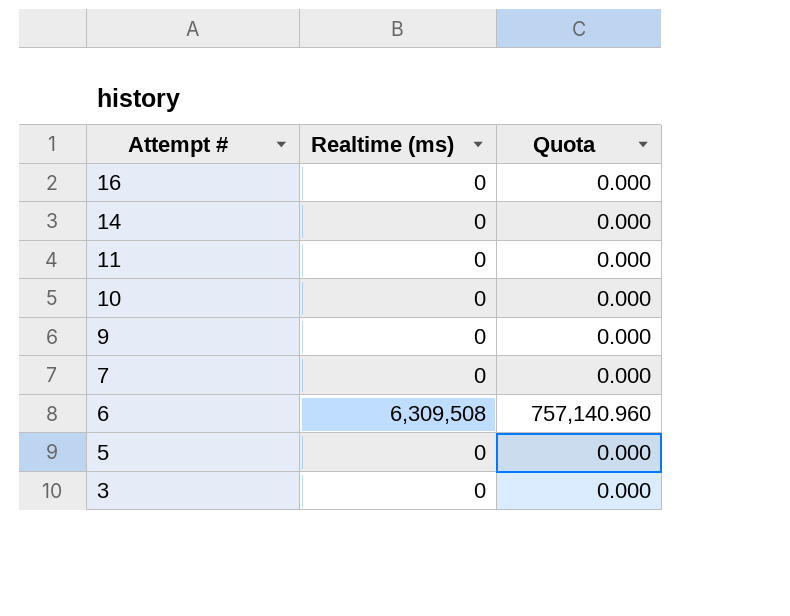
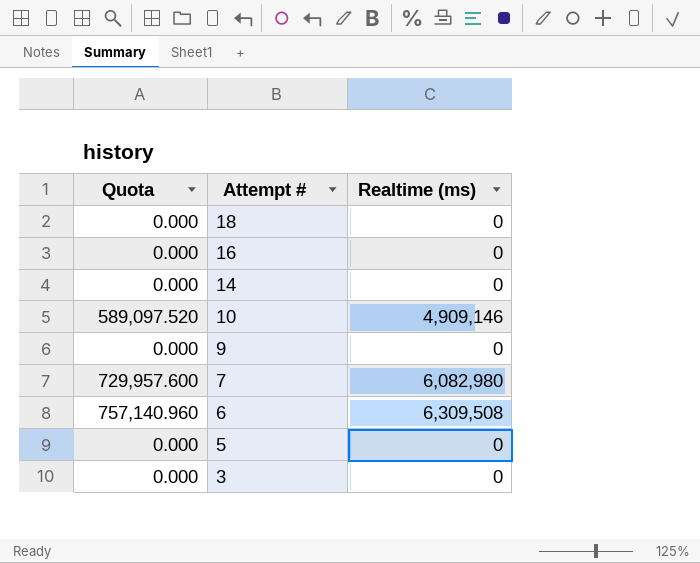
column Quota | position: 3 -> 1
row 11: 0 | 0.000 -> none
row 18: none -> 0.000 | 0
10 | Quota: 0.000 -> 589,097.520
10 | Realtime (ms): 0 -> 4,909,146
7 | Quota: 0.000 -> 729,957.600
7 | Realtime (ms): 0 -> 6,082,980

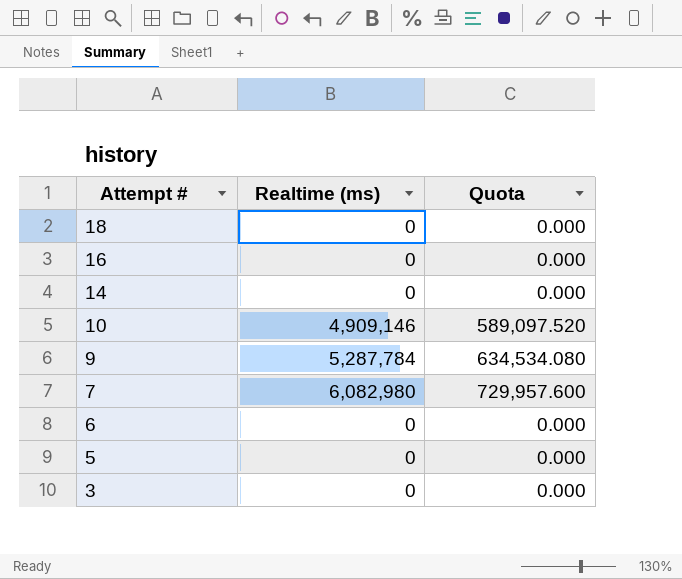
column Quota | position: 1 -> 3
9 | Realtime (ms): 0 -> 5,287,784
9 | Quota: 0.000 -> 634,534.080
6 | Realtime (ms): 6,309,508 -> 0
6 | Quota: 757,140.960 -> 0.000

